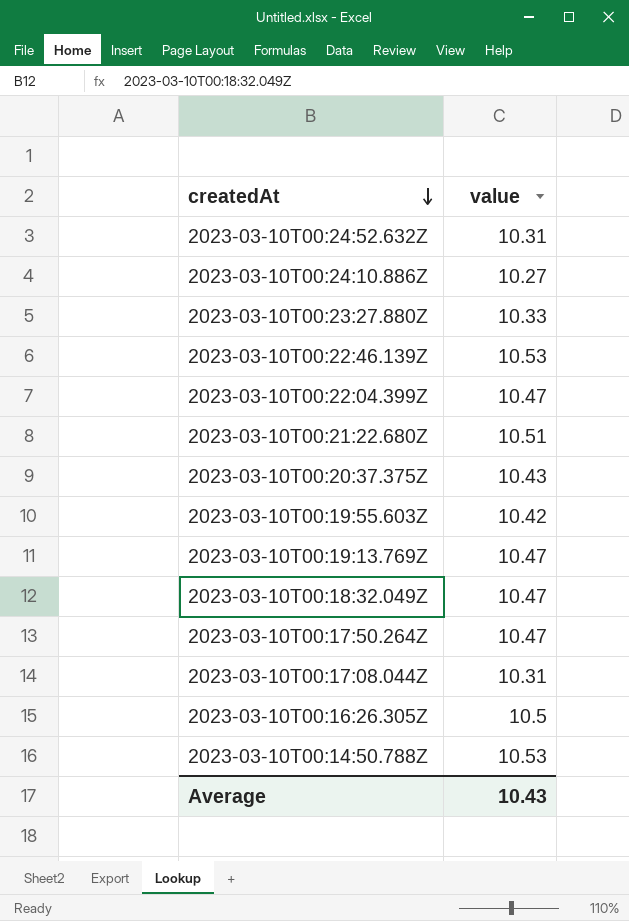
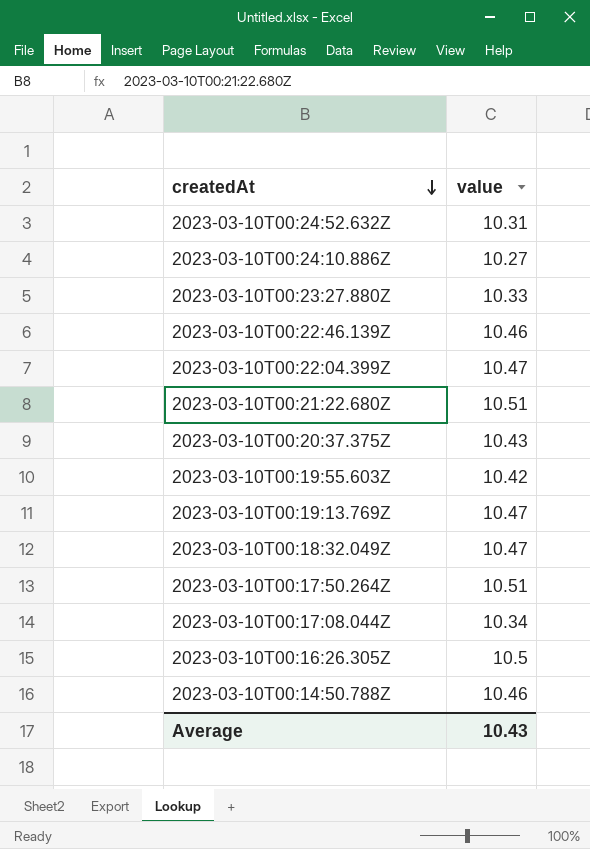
2023-03-10T00:22:46.139Z | value: 10.53 -> 10.46
2023-03-10T00:17:50.264Z | value: 10.47 -> 10.51
2023-03-10T00:17:08.044Z | value: 10.31 -> 10.34
2023-03-10T00:14:50.788Z | value: 10.53 -> 10.46

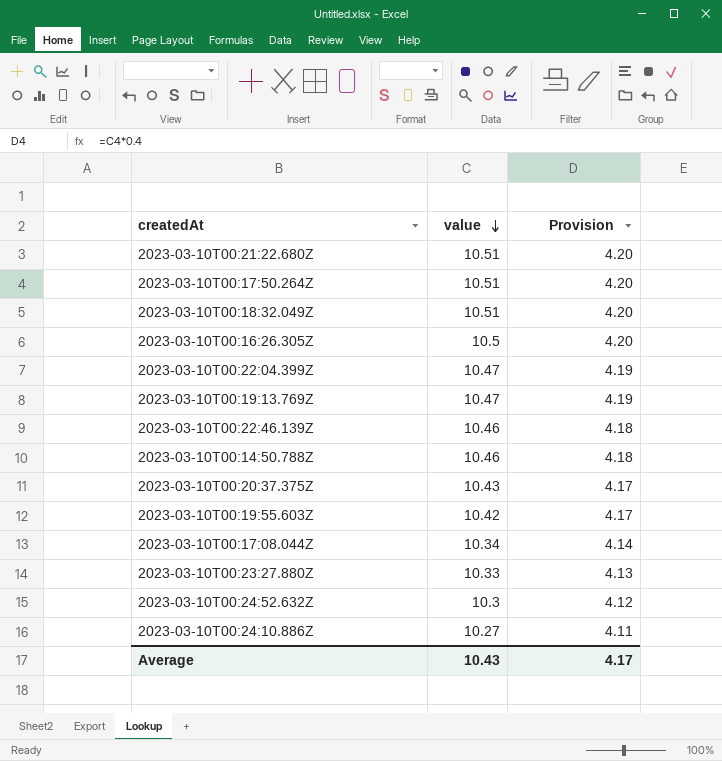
row order: createdAt descending -> value descending
column Provision | formula: none -> [value] * 0.4
2023-03-10T00:18:32.049Z | value: 10.47 -> 10.51
2023-03-10T00:24:52.632Z | value: 10.31 -> 10.3

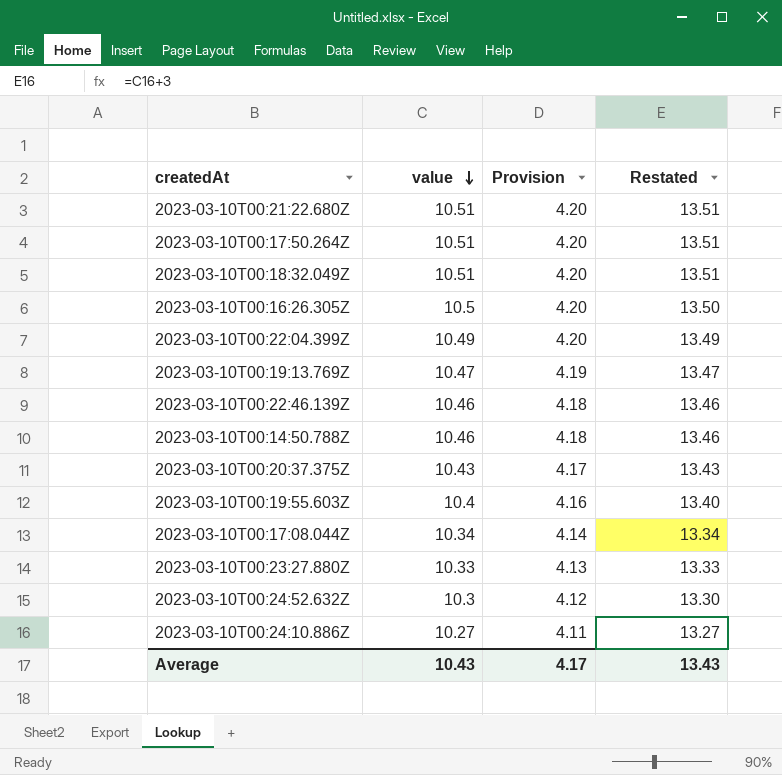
column Restated | formula: none -> [value] + 3
2023-03-10T00:22:04.399Z | value: 10.47 -> 10.49
2023-03-10T00:22:04.399Z | Provision: 4.19 -> 4.20
2023-03-10T00:19:55.603Z | value: 10.42 -> 10.4
2023-03-10T00:19:55.603Z | Provision: 4.17 -> 4.16

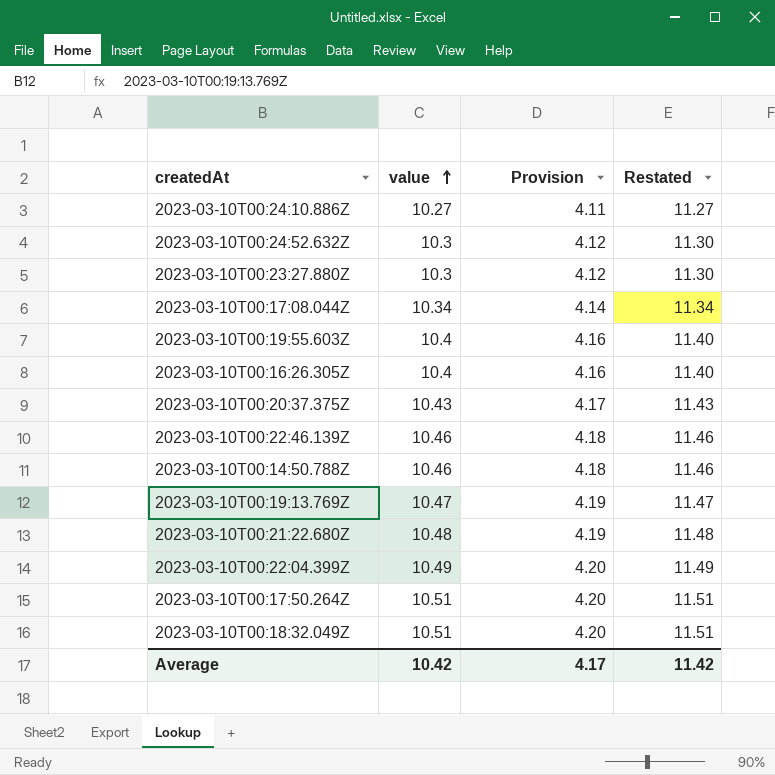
row order: value descending -> value ascending
column Restated | formula: [value] + 3 -> [value] + 1
2023-03-10T00:23:27.880Z | value: 10.33 -> 10.3
2023-03-10T00:23:27.880Z | Provision: 4.13 -> 4.12
2023-03-10T00:16:26.305Z | value: 10.5 -> 10.4
2023-03-10T00:16:26.305Z | Provision: 4.20 -> 4.16
2023-03-10T00:21:22.680Z | value: 10.51 -> 10.48
2023-03-10T00:21:22.680Z | Provision: 4.20 -> 4.19
Average | value: 10.43 -> 10.42
Average | Restated: 13.43 -> 11.42

